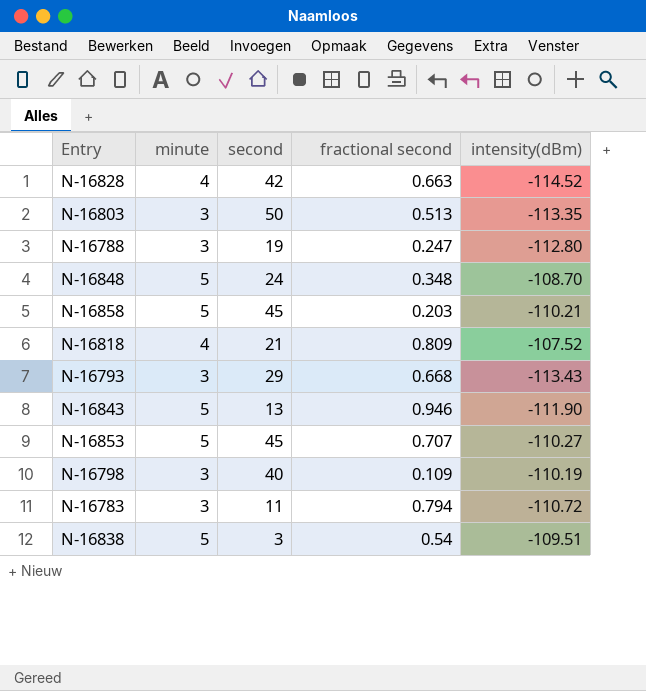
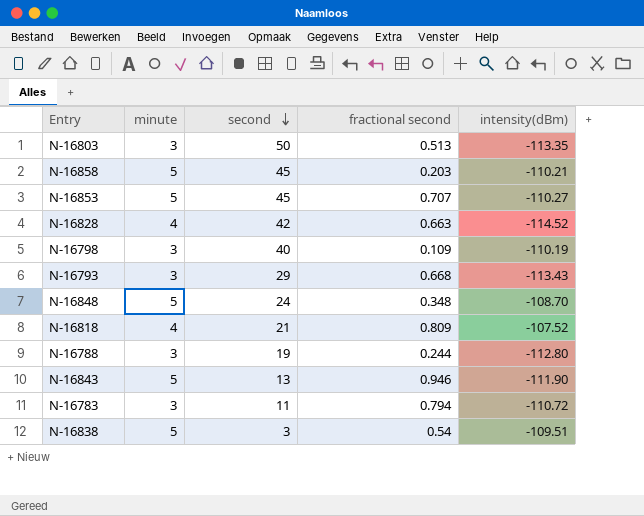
row order: none -> second descending
N-16788 | fractional second: 0.247 -> 0.244

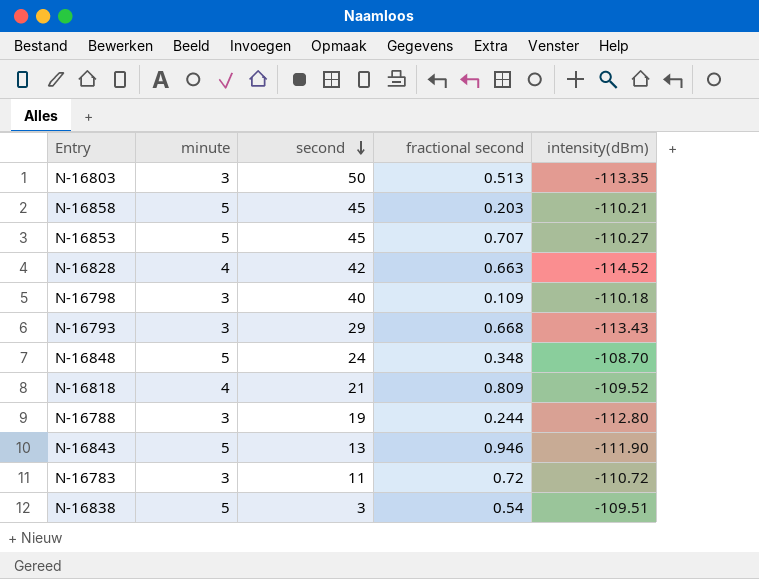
N-16798 | intensity(dBm): -110.19 -> -110.18
N-16818 | intensity(dBm): -107.52 -> -109.52
N-16783 | fractional second: 0.794 -> 0.72

